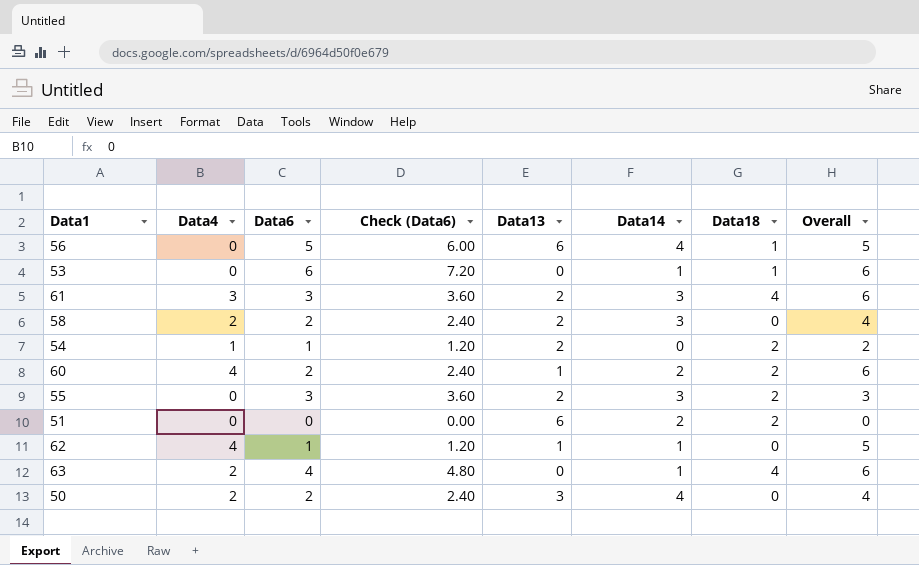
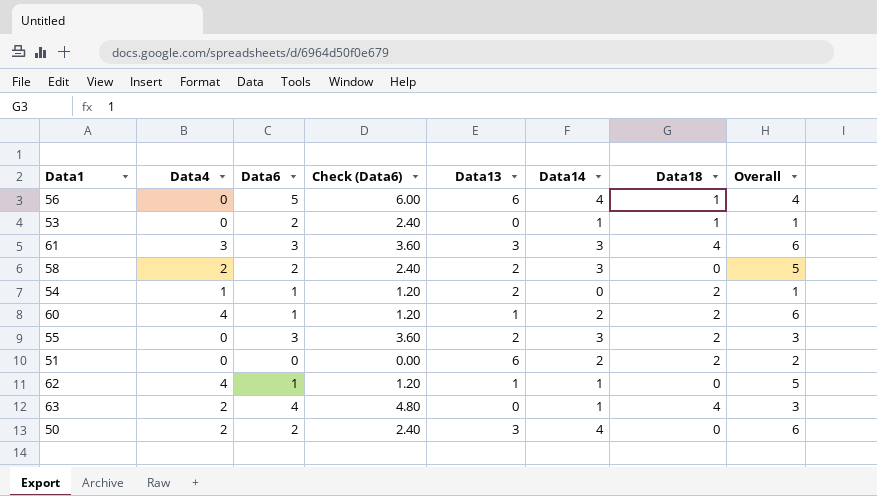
column Overall | formula: [Data4] + [Data6] -> [Data4] + [Data14]
53 | Data6: 6 -> 2
53 | Check (Data6): 7.20 -> 2.40
61 | Data13: 2 -> 3
60 | Data6: 2 -> 1
60 | Check (Data6): 2.40 -> 1.20

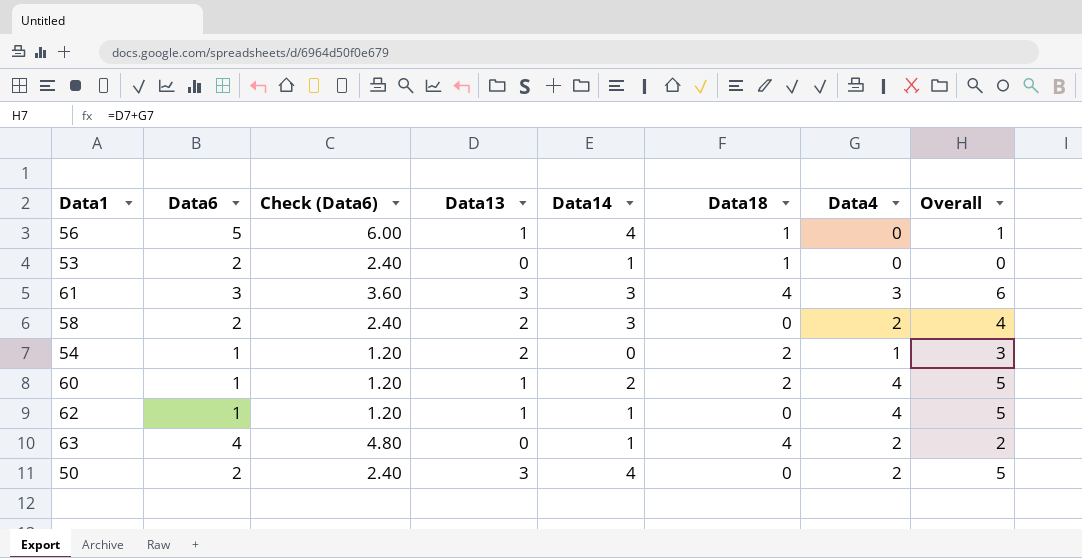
column Data4 | position: 2 -> 7
column Overall | formula: [Data4] + [Data14] -> [Data13] + [Data4]
row 55: 0 | 3 | 3.60 | 2 | 3 | 2 | 3 -> none
row 51: 0 | 0 | 0.00 | 6 | 2 | 2 | 2 -> none
56 | Data13: 6 -> 1

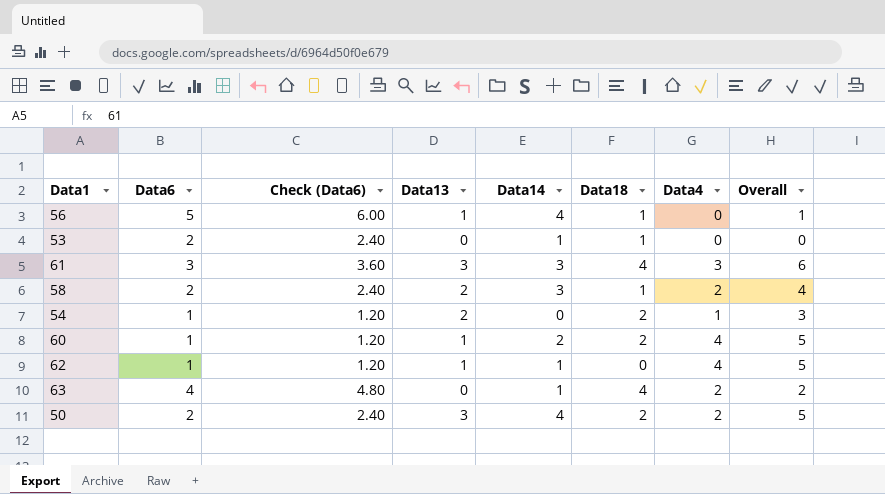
58 | Data18: 0 -> 1
50 | Data18: 0 -> 2

